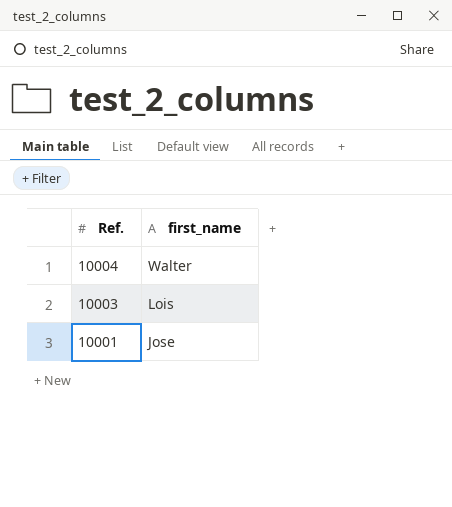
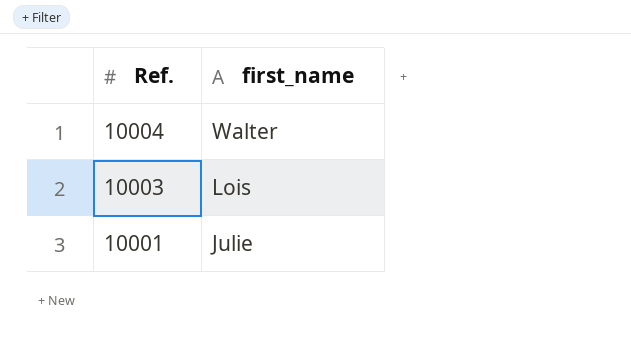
10001 | first_name: Jose -> Julie

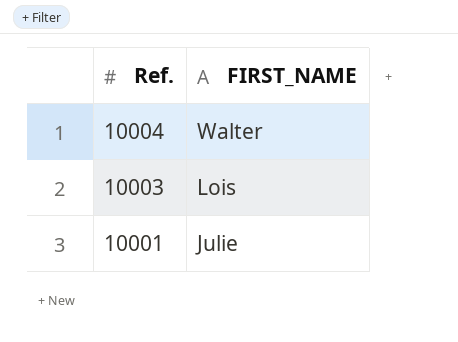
column name: first_name -> FIRST_NAME

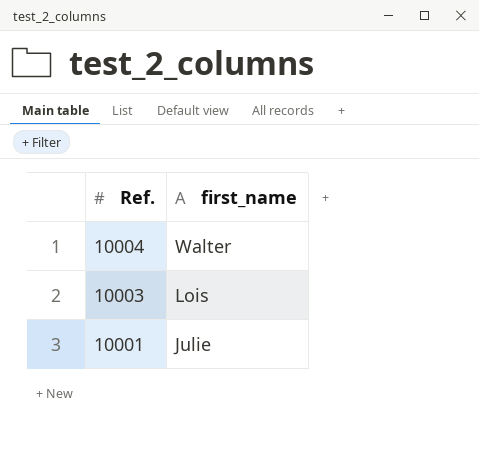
column name: FIRST_NAME -> first_name

